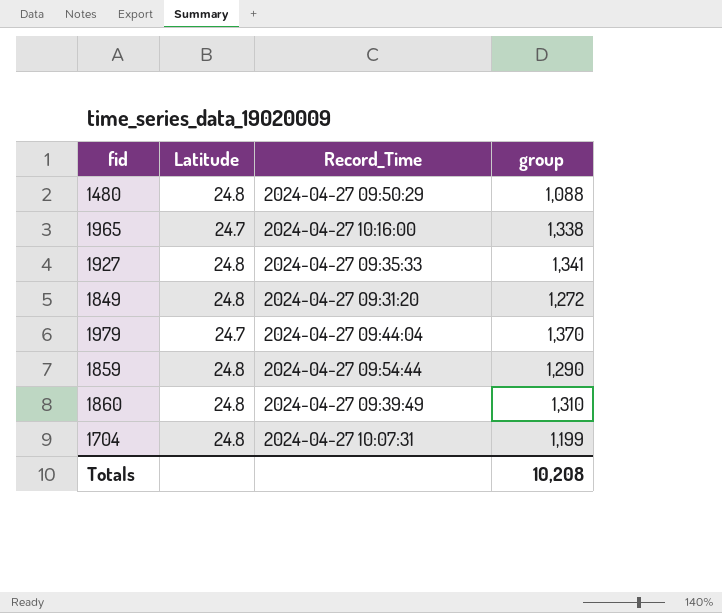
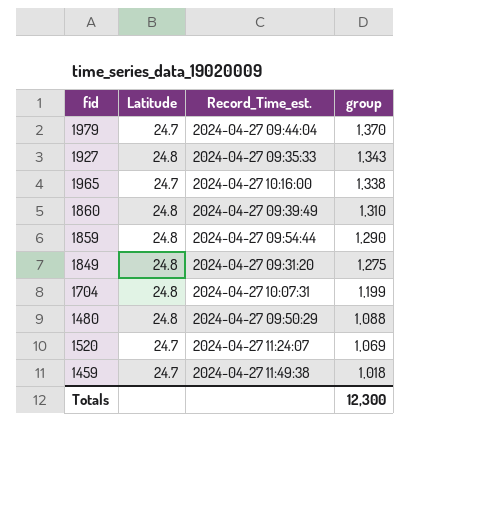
row order: none -> group descending
column name: Record_Time -> Record_Time_est.
1927 | group: 1,341 -> 1,343
1849 | group: 1,272 -> 1,275
row 1520: none -> 24.7 | 2024-04-27 11:24:07 | 1,069
row 1459: none -> 24.7 | 2024-04-27 11:49:38 | 1,018
Totals | group: 10,208 -> 12,300

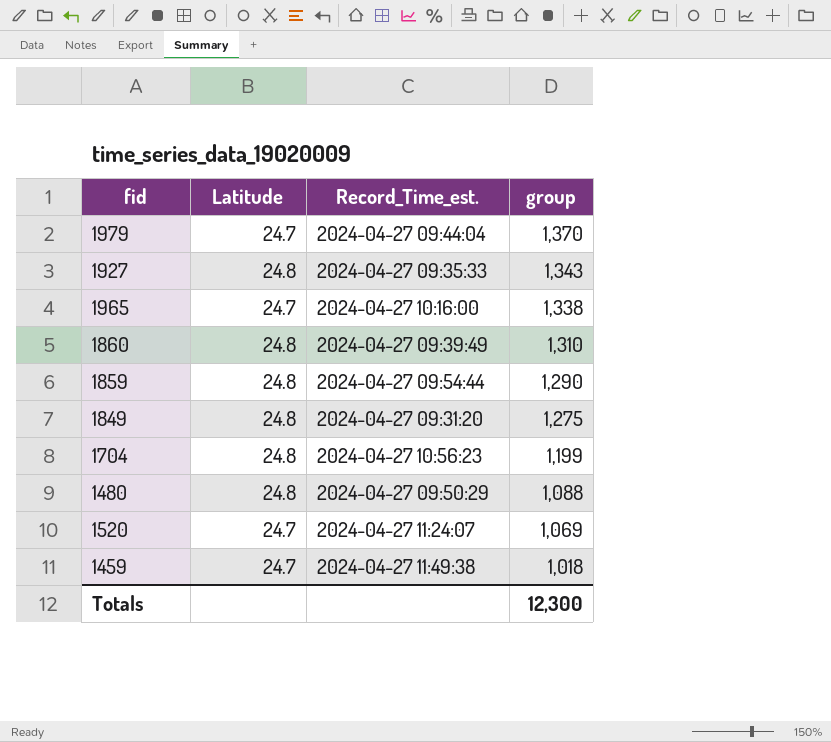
1704 | Record_Time_est.: 2024-04-27 10:07:31 -> 2024-04-27 10:56:23

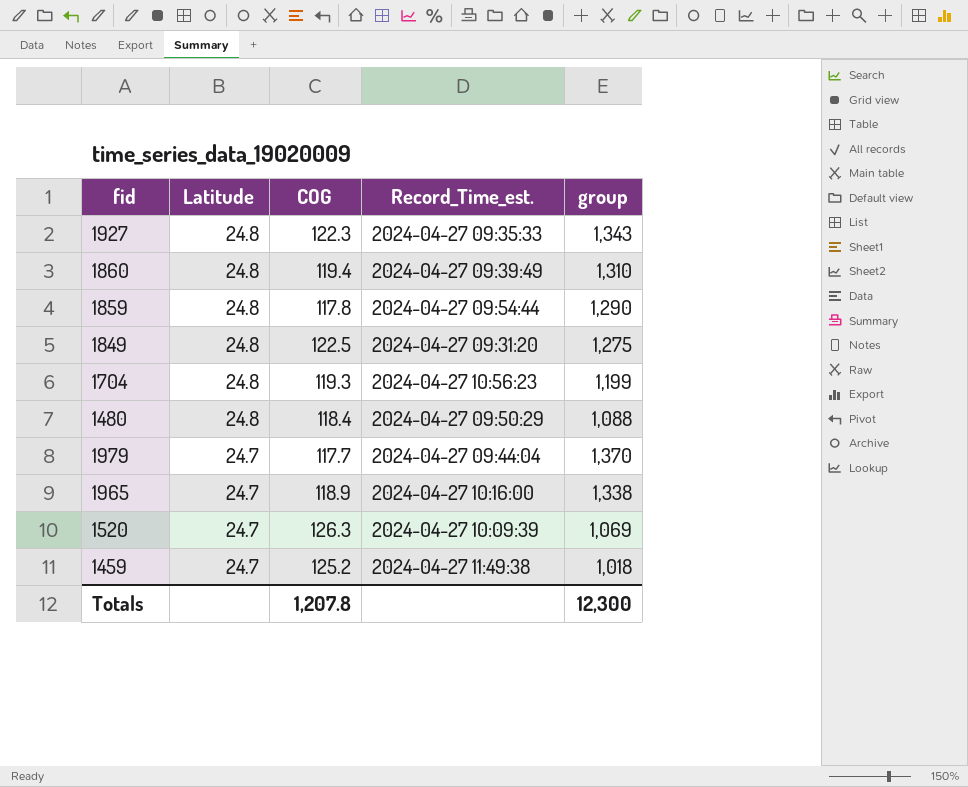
row order: group descending -> Latitude descending
column COG | position: none -> 3
1520 | Record_Time_est.: 2024-04-27 11:24:07 -> 2024-04-27 10:09:39

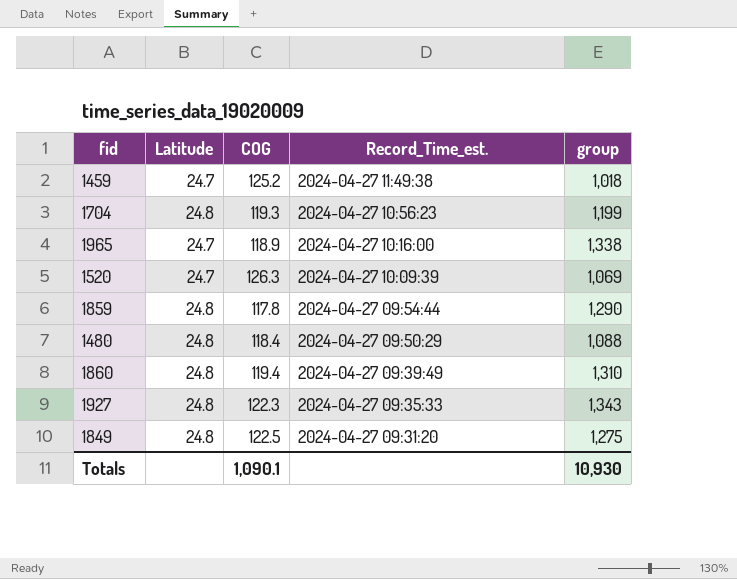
row order: Latitude descending -> Record_Time_est. descending
row 1979: 24.7 | 117.7 | 2024-04-27 09:44:04 | 1,370 -> none
Totals | COG: 1,207.8 -> 1,090.1
Totals | group: 12,300 -> 10,930

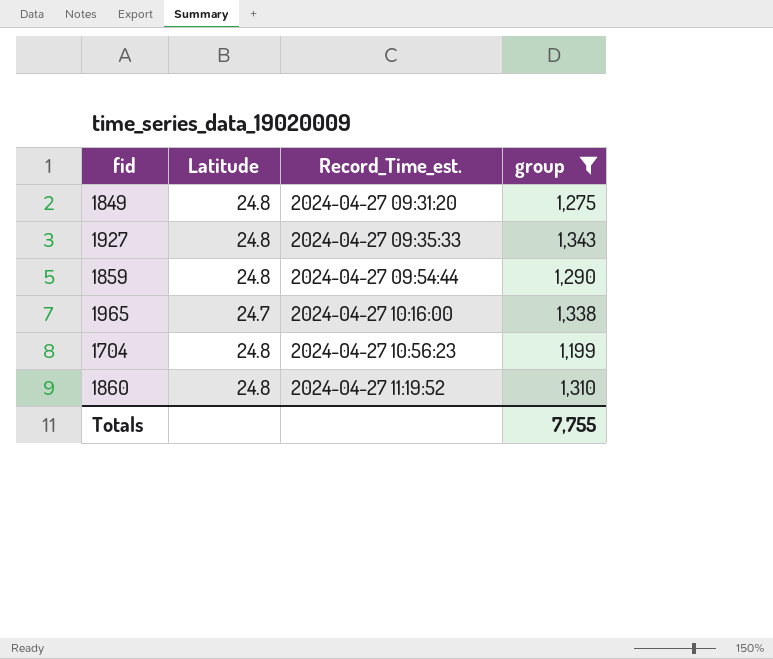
filter: none -> group >= 1,199
row order: Record_Time_est. descending -> Record_Time_est. ascending
column COG | position: 3 -> none
1860 | Record_Time_est.: 2024-04-27 09:39:49 -> 2024-04-27 11:19:52
Totals | group: 10,930 -> 7,755

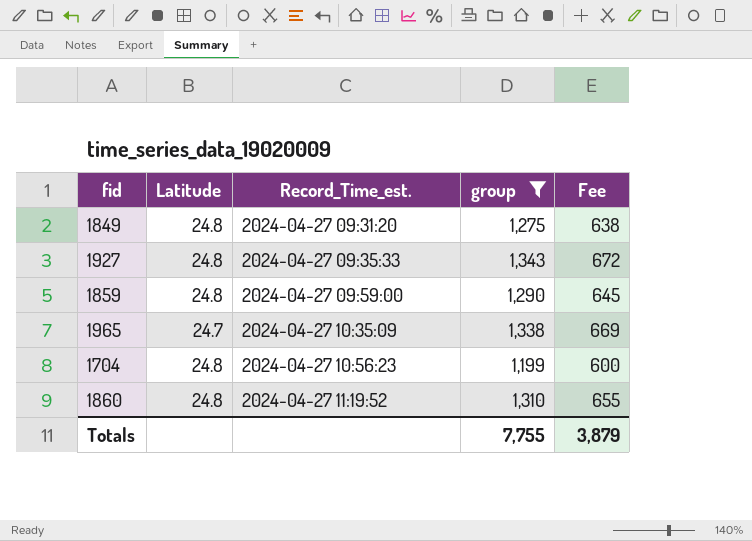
column Fee | formula: none -> [group] * 0.5
1859 | Record_Time_est.: 2024-04-27 09:54:44 -> 2024-04-27 09:59:00
1965 | Record_Time_est.: 2024-04-27 10:16:00 -> 2024-04-27 10:35:09

